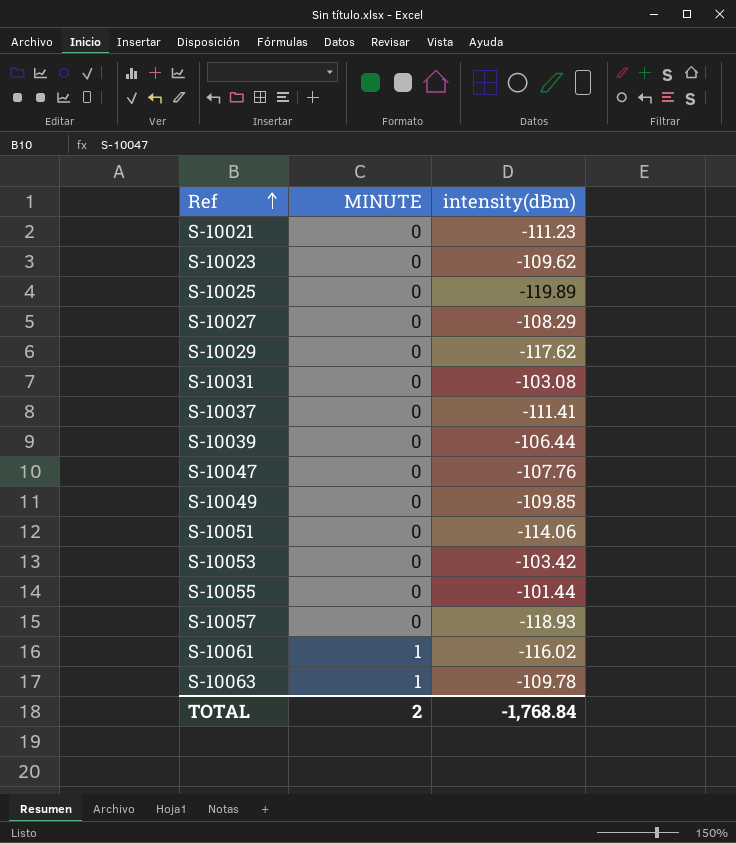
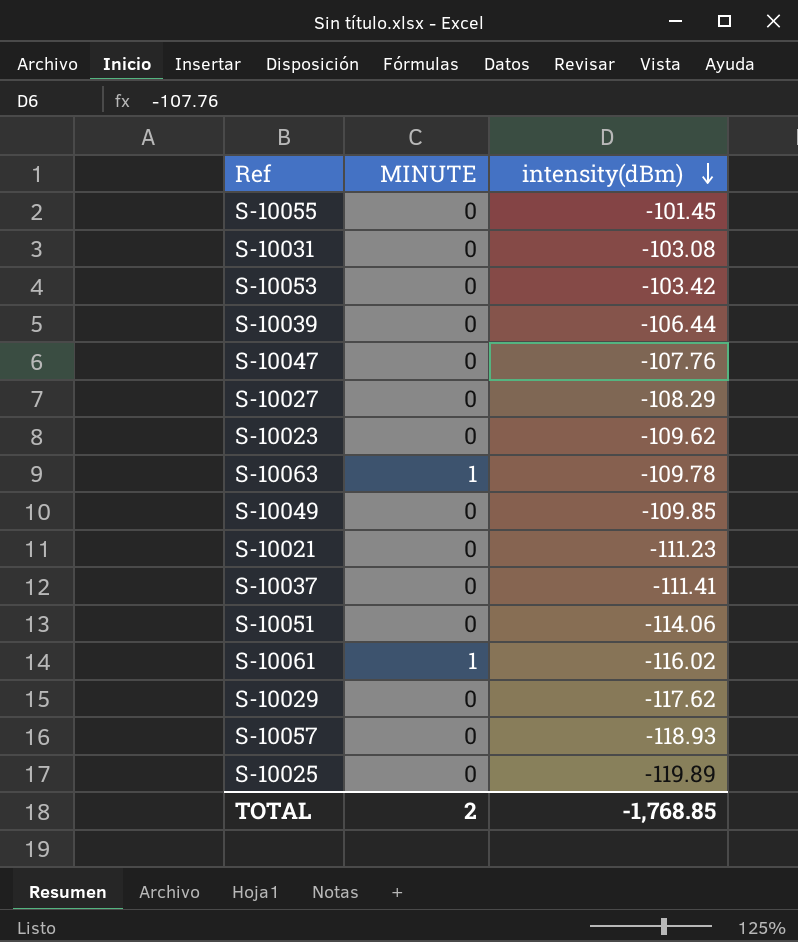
row order: Ref ascending -> intensity(dBm) descending
S-10055 | intensity(dBm): -101.44 -> -101.45
TOTAL | intensity(dBm): -1,768.84 -> -1,768.85

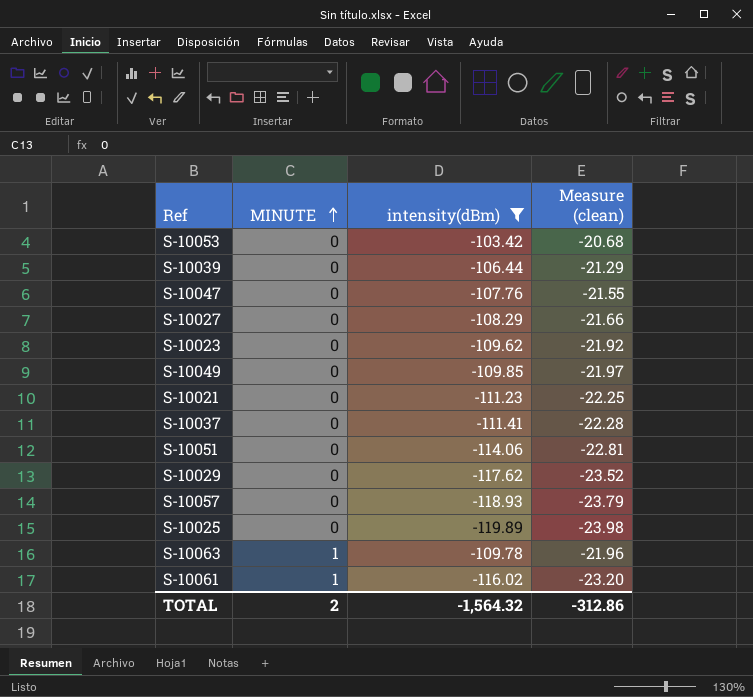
filter: none -> intensity(dBm) <= -103.42
row order: intensity(dBm) descending -> MINUTE ascending
column Measure (clean) | formula: none -> [intensity(dBm)] * 0.2
TOTAL | intensity(dBm): -1,768.85 -> -1,564.32

